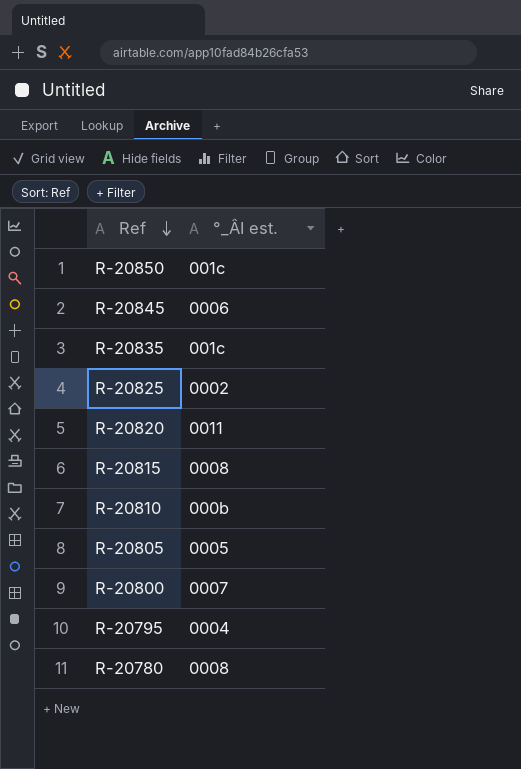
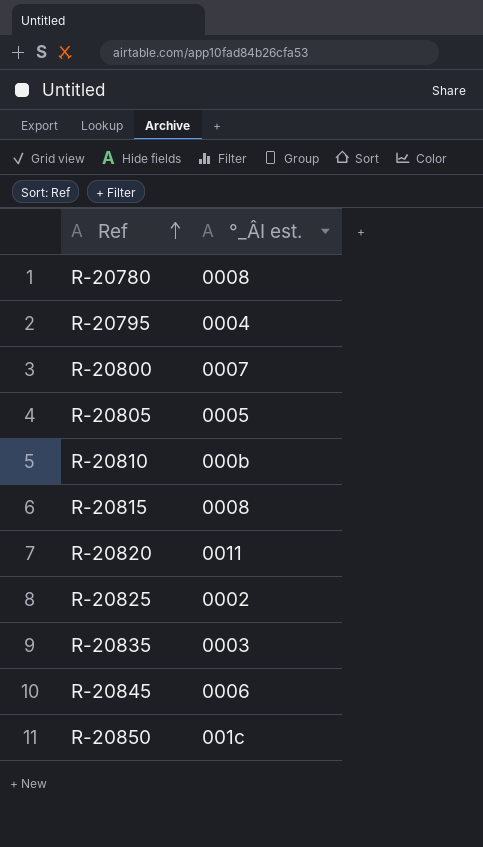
row order: Ref descending -> Ref ascending
R-20835 | °_ÂI est.: 001c -> 0003

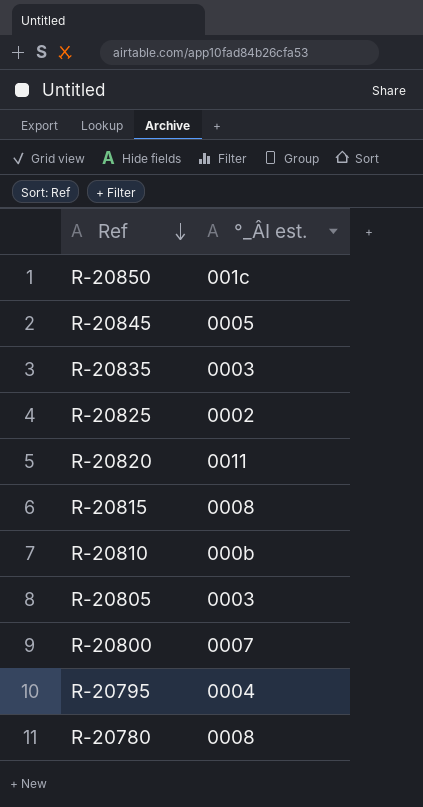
row order: Ref ascending -> Ref descending
R-20845 | °_ÂI est.: 0006 -> 0005
R-20805 | °_ÂI est.: 0005 -> 0003

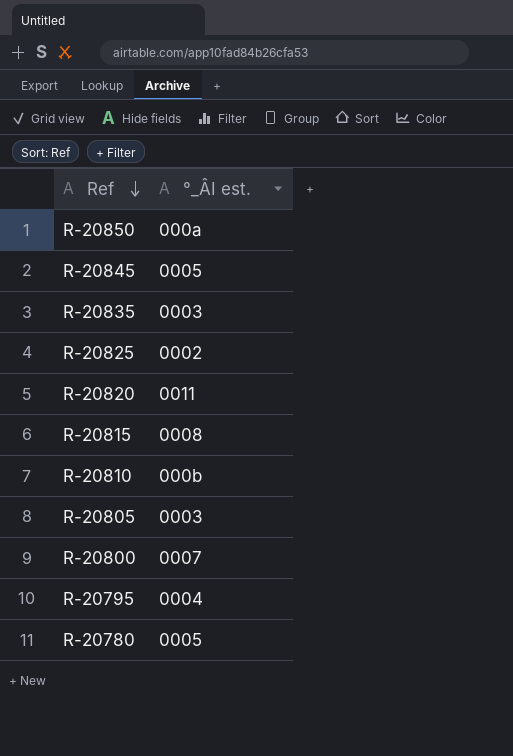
R-20850 | °_ÂI est.: 001c -> 000a
R-20780 | °_ÂI est.: 0008 -> 0005

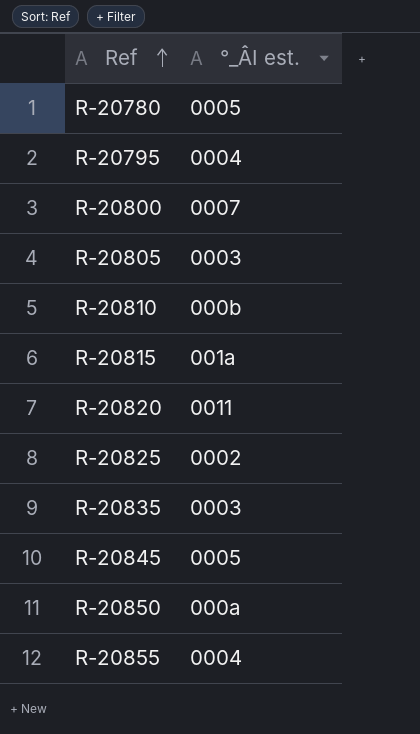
row order: Ref descending -> Ref ascending
R-20815 | °_ÂI est.: 0008 -> 001a
row R-20855: none -> 0004

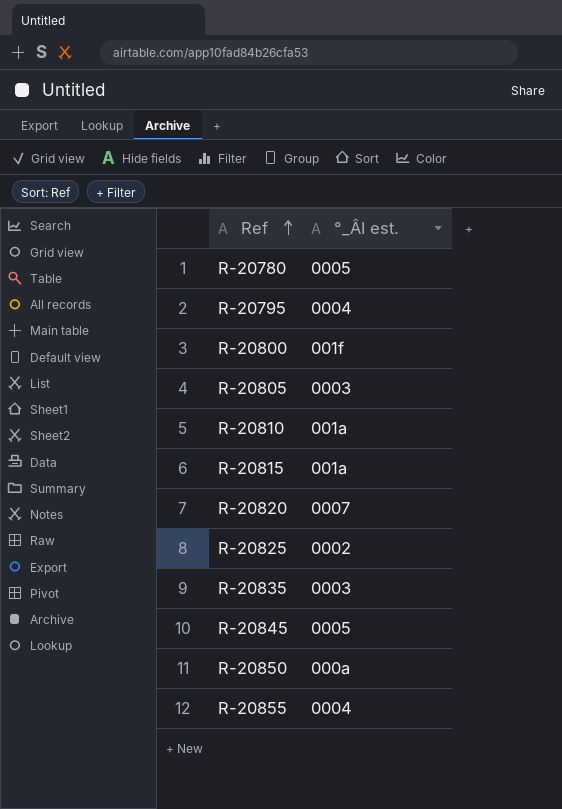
R-20800 | °_ÂI est.: 0007 -> 001f
R-20810 | °_ÂI est.: 000b -> 001a
R-20820 | °_ÂI est.: 0011 -> 0007

